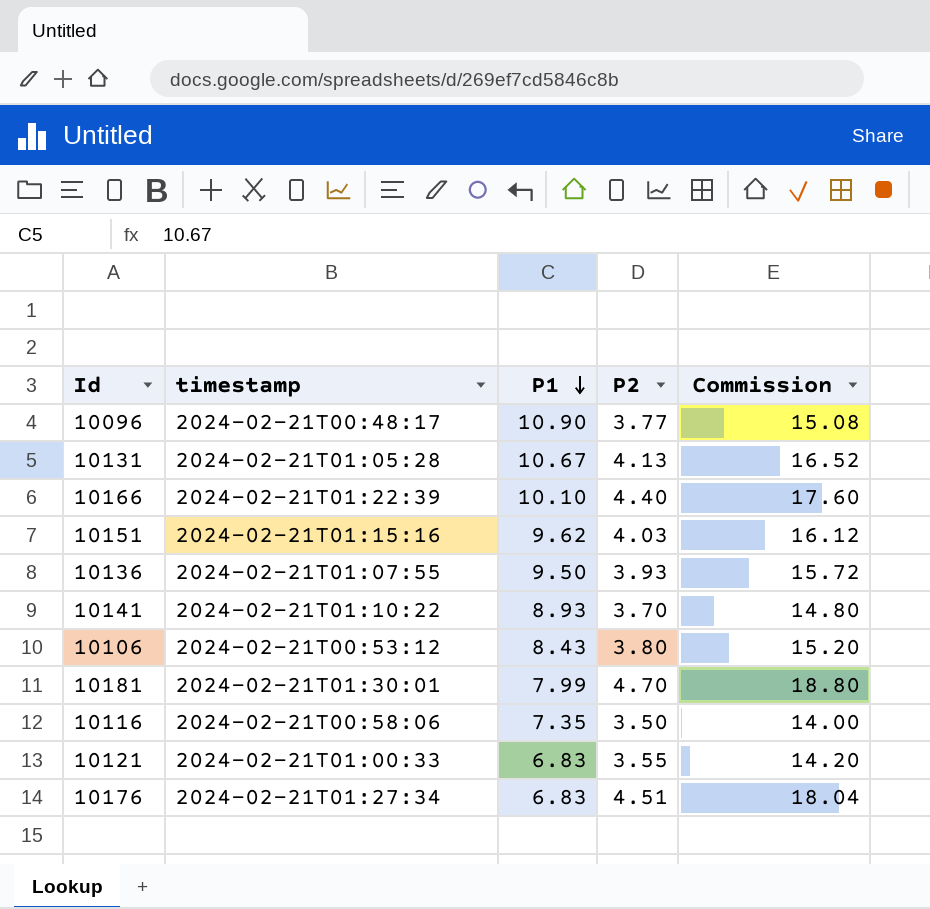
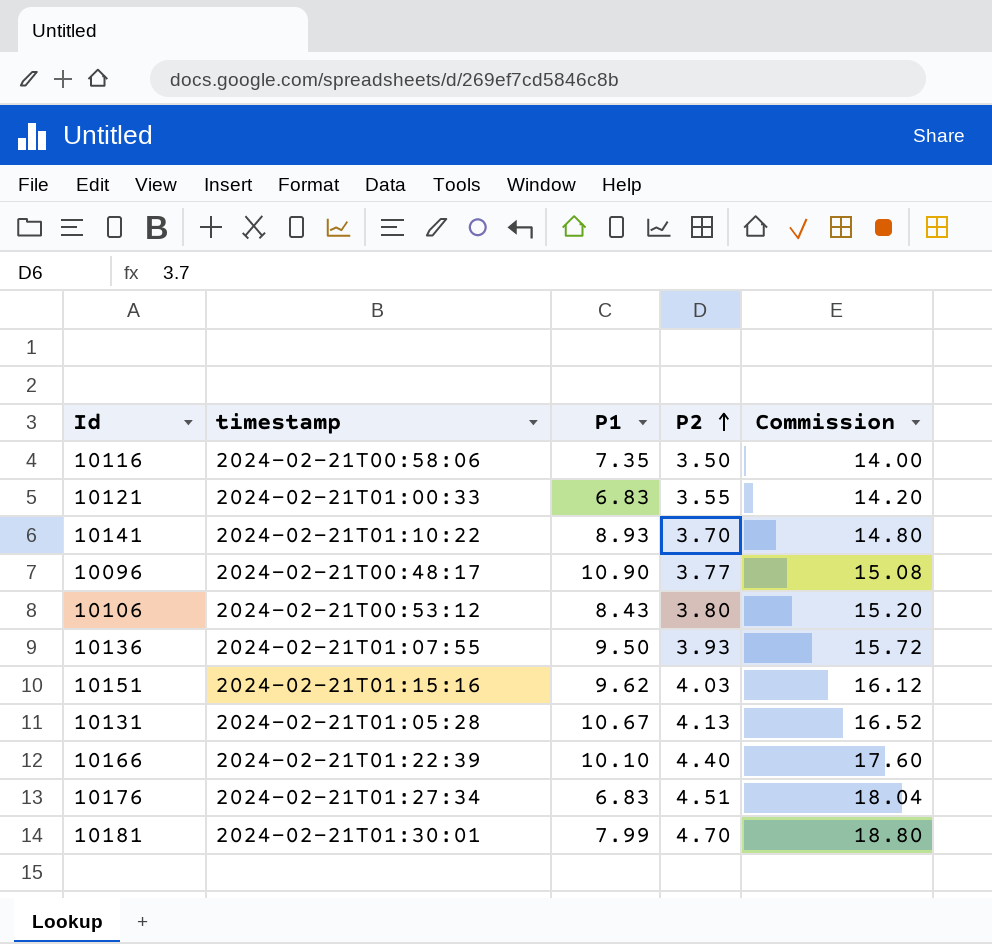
row order: P1 descending -> P2 ascending

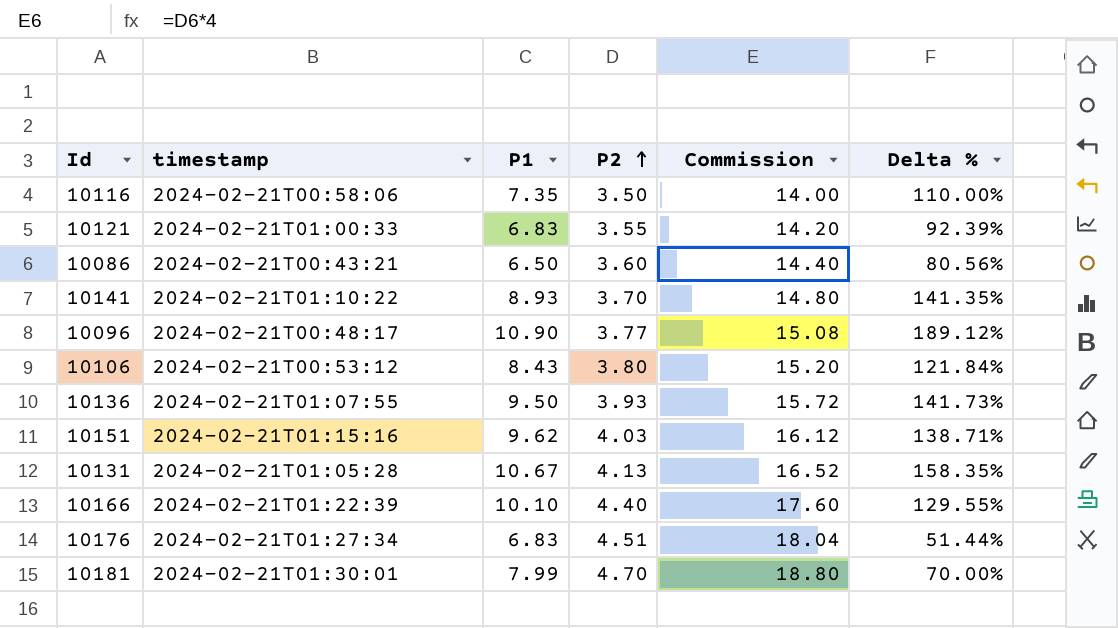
column Delta % | formula: none -> ([P1] - [P2]) / [P2]
row 10086: none -> 2024-02-21T00:43:21 | 6.50 | 3.60 | 14.40 | 80.56%

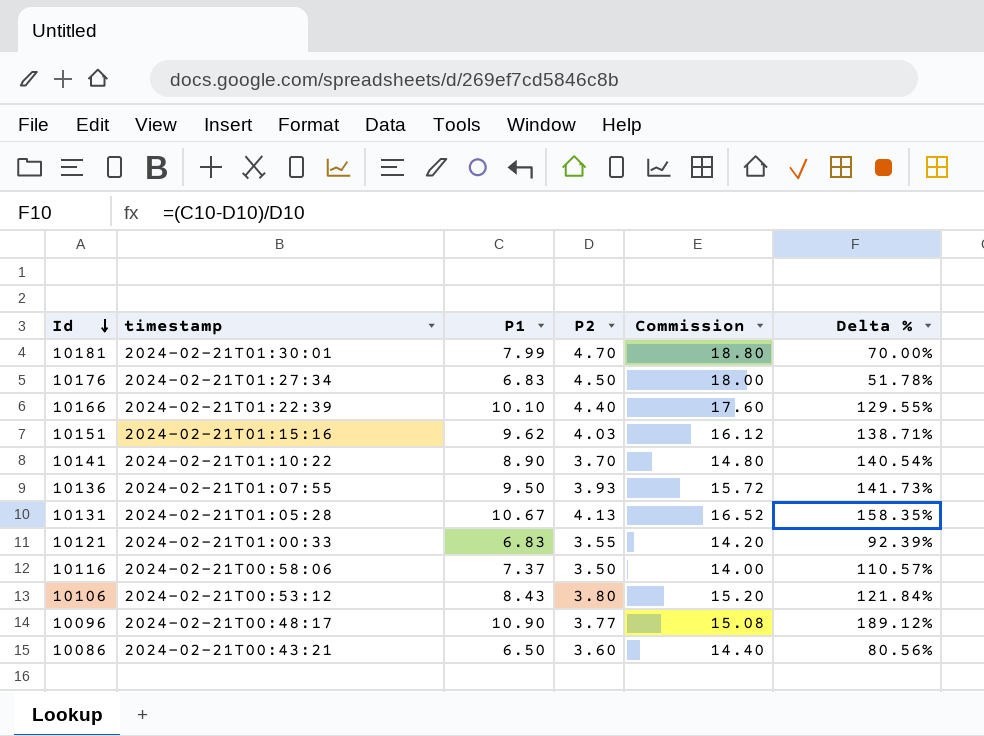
row order: P2 ascending -> Id descending
10176 | P2: 4.51 -> 4.50
10176 | Commission: 18.04 -> 18.00
10176 | Delta %: 51.44% -> 51.78%
10141 | P1: 8.93 -> 8.90
10141 | Delta %: 141.35% -> 140.54%
10116 | P1: 7.35 -> 7.37
10116 | Delta %: 110.00% -> 110.57%

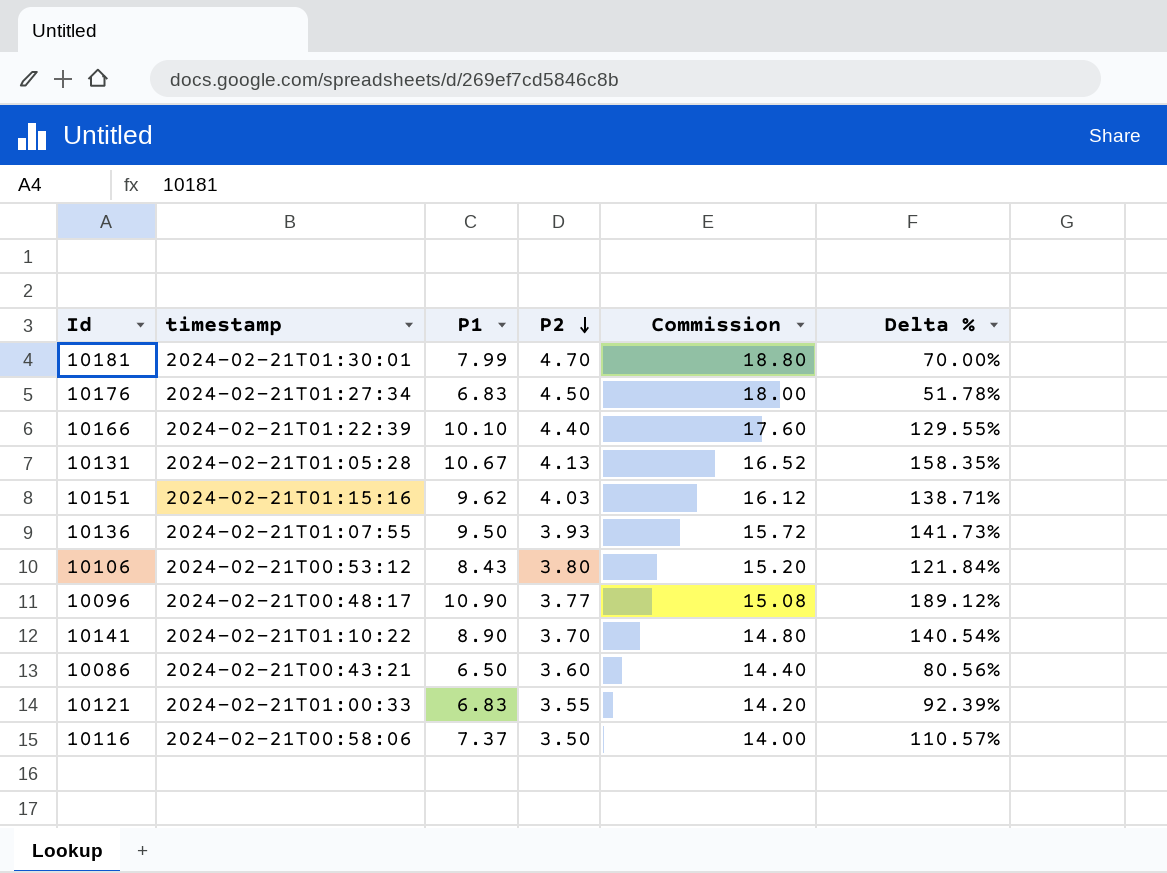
row order: Id descending -> P2 descending

